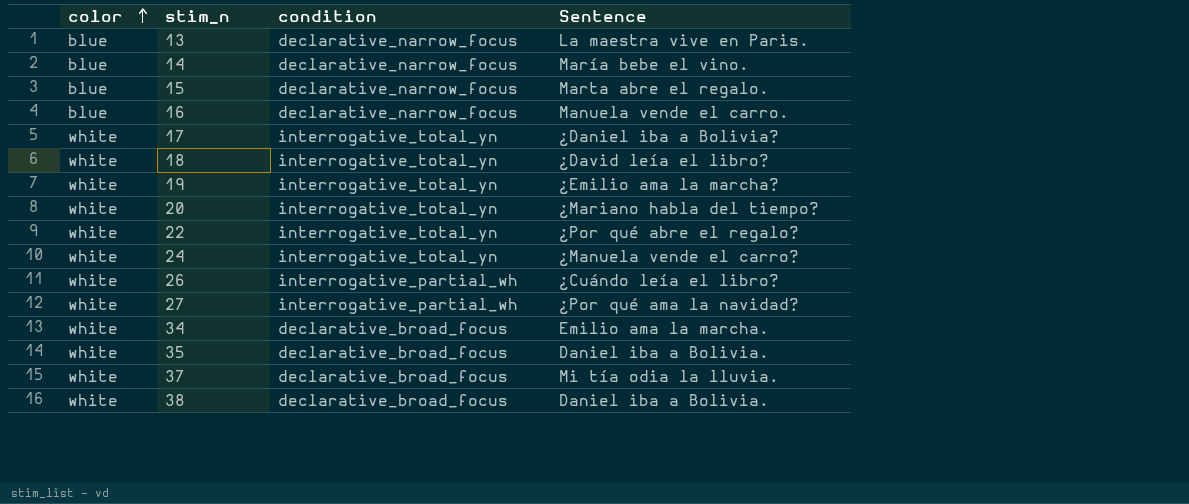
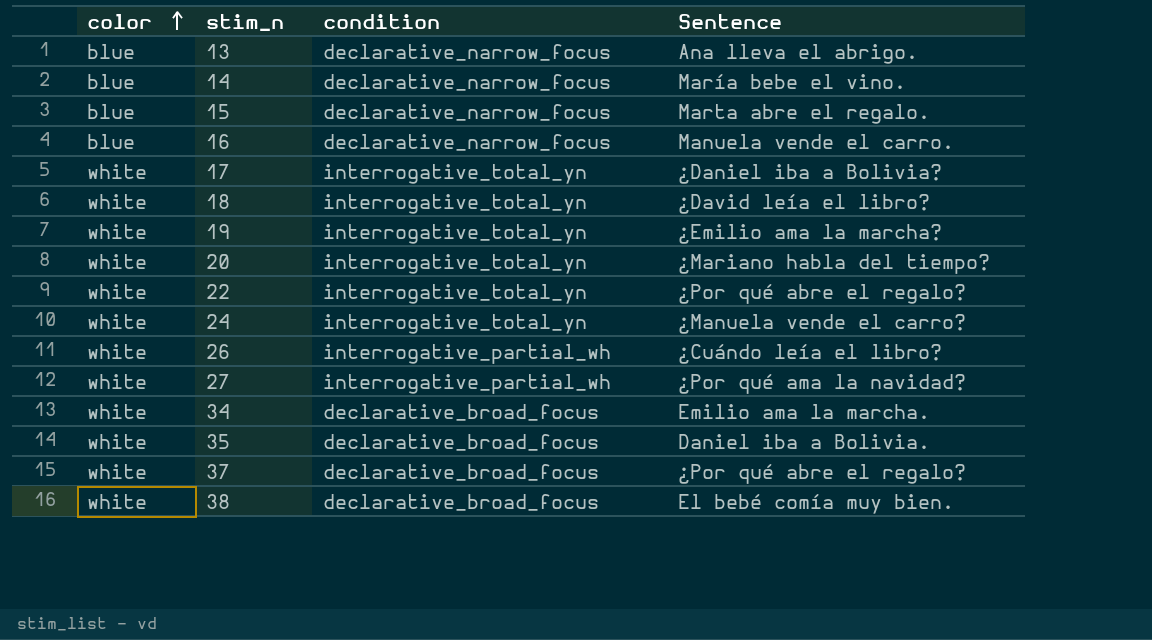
13 | Sentence: La maestra vive en Paris. -> Ana lleva el abrigo.
37 | Sentence: Mi tía odia la lluvia. -> ¿Por qué abre el regalo?
38 | Sentence: Daniel iba a Bolivia. -> El bebé comía muy bien.

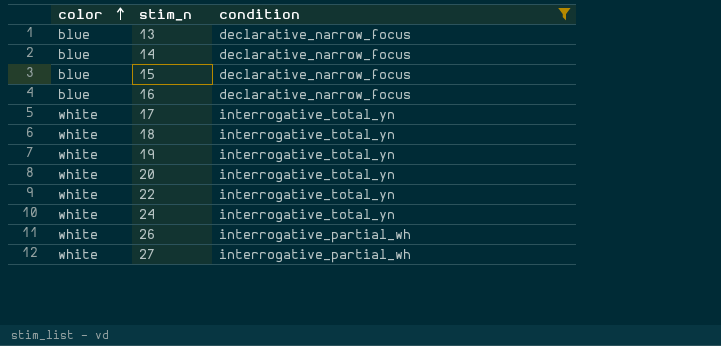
filter: none -> condition != declarative_broad_focus
column Sentence | position: 4 -> none

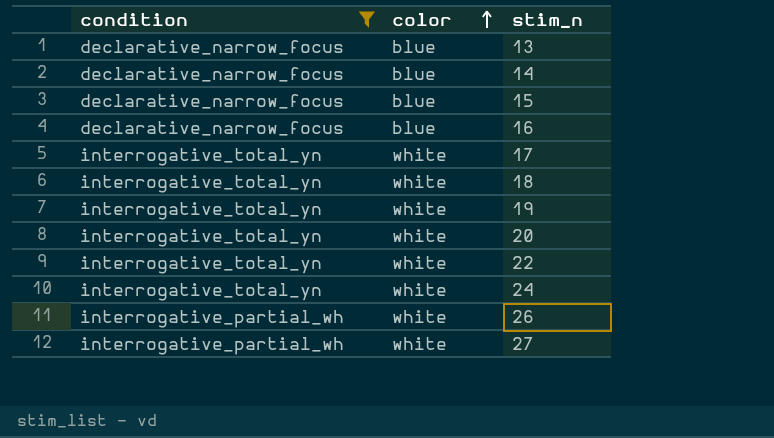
column condition | position: 3 -> 1

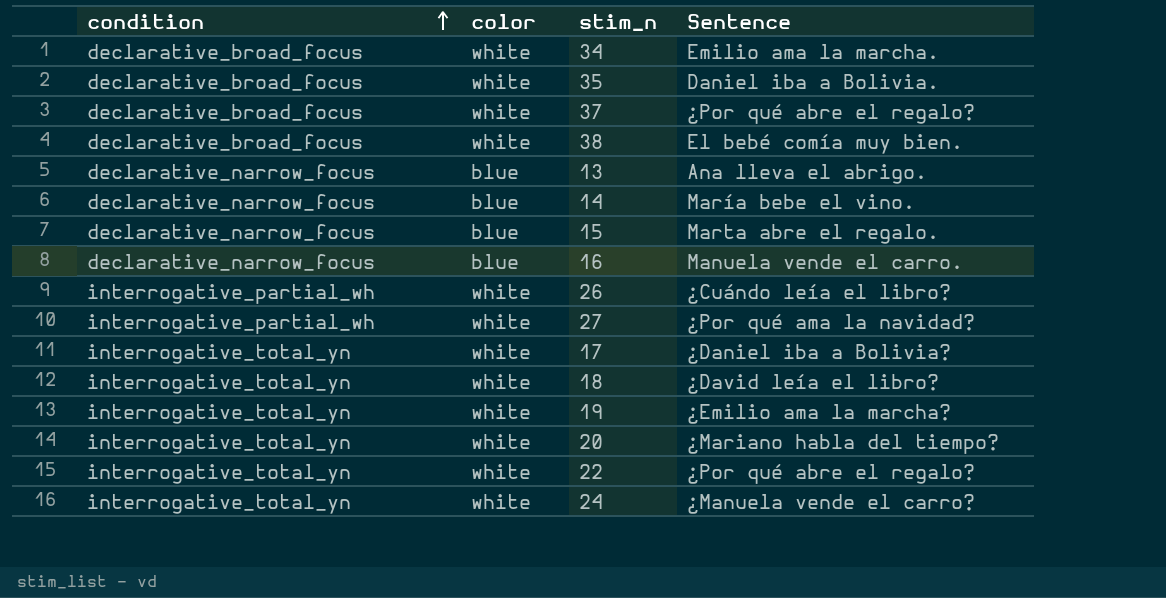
filter: condition != declarative_broad_focus -> none
row order: color ascending -> condition ascending
column Sentence | position: none -> 4

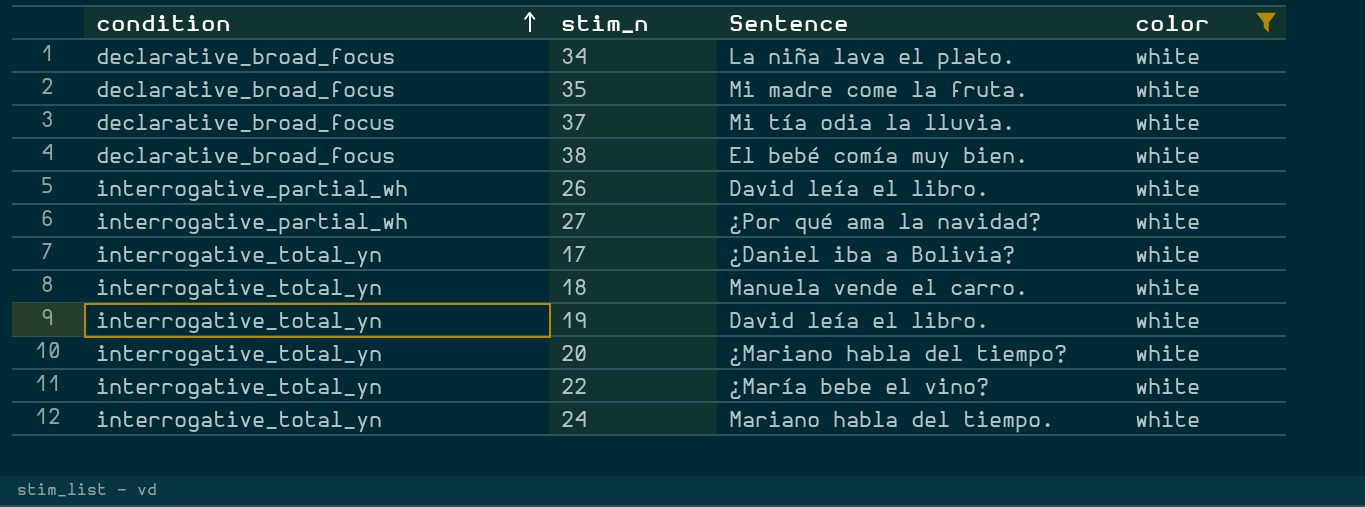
filter: none -> color = white
column color | position: 2 -> 4
34 | Sentence: Emilio ama la marcha. -> La niña lava el plato.
35 | Sentence: Daniel iba a Bolivia. -> Mi madre come la fruta.
37 | Sentence: ¿Por qué abre el regalo? -> Mi tía odia la lluvia.
26 | Sentence: ¿Cuándo leía el libro? -> David leía el libro.
18 | Sentence: ¿David leía el libro? -> Manuela vende el carro.
19 | Sentence: ¿Emilio ama la marcha? -> David leía el libro.
22 | Sentence: ¿Por qué abre el regalo? -> ¿María bebe el vino?
24 | Sentence: ¿Manuela vende el carro? -> Mariano habla del tiempo.

